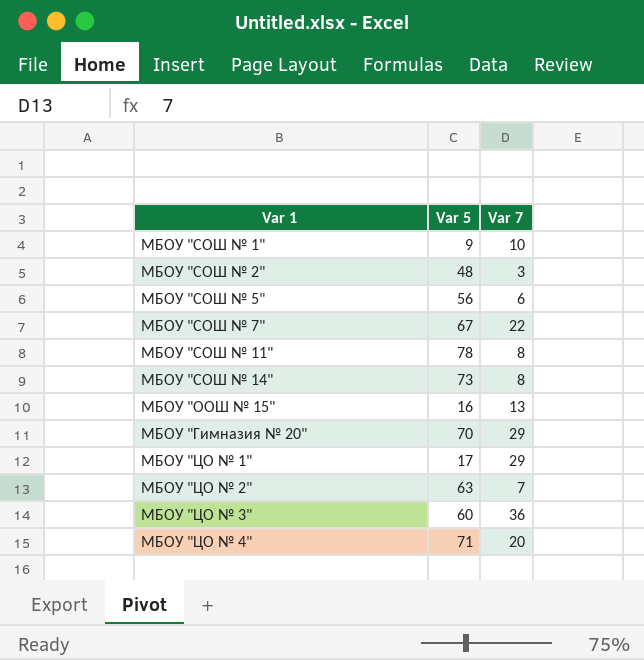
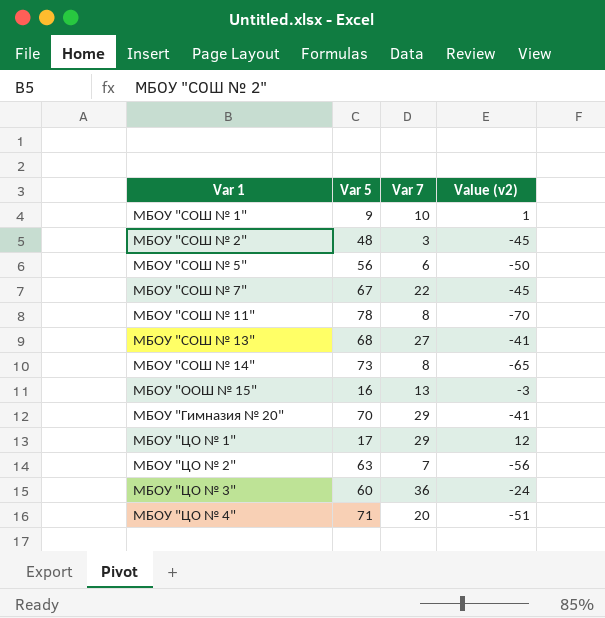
column Value (v2) | formula: none -> [Var 7] - [Var 5]
row МБОУ "СОШ № 13": none -> 68 | 27 | -41

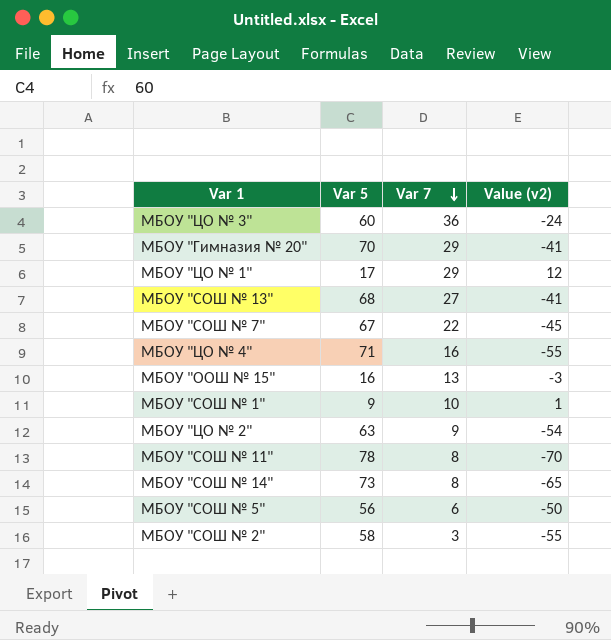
row order: none -> Var 7 descending
МБОУ "ЦО № 4" | Var 7: 20 -> 16
МБОУ "ЦО № 4" | Value (v2): -51 -> -55
МБОУ "ЦО № 2" | Var 7: 7 -> 9
МБОУ "ЦО № 2" | Value (v2): -56 -> -54
МБОУ "СОШ № 2" | Var 5: 48 -> 58
МБОУ "СОШ № 2" | Value (v2): -45 -> -55

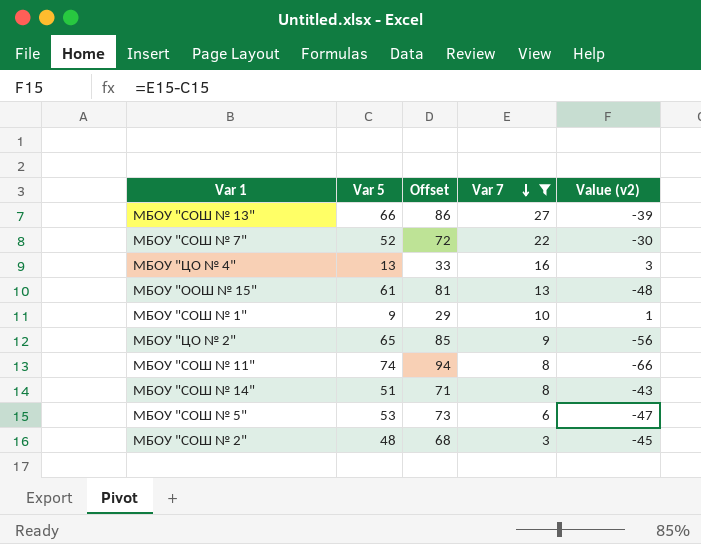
filter: none -> Var 7 <= 27
column Offset | formula: none -> [Var 5] + 20
МБОУ "СОШ № 13" | Var 5: 68 -> 66
МБОУ "СОШ № 13" | Value (v2): -41 -> -39
МБОУ "СОШ № 7" | Var 5: 67 -> 52
МБОУ "СОШ № 7" | Value (v2): -45 -> -30
МБОУ "ЦО № 4" | Var 5: 71 -> 13
МБОУ "ЦО № 4" | Value (v2): -55 -> 3
МБОУ "ООШ № 15" | Var 5: 16 -> 61
МБОУ "ООШ № 15" | Value (v2): -3 -> -48
МБОУ "ЦО № 2" | Var 5: 63 -> 65
МБОУ "ЦО № 2" | Value (v2): -54 -> -56
МБОУ "СОШ № 11" | Var 5: 78 -> 74
МБОУ "СОШ № 11" | Value (v2): -70 -> -66
МБОУ "СОШ № 14" | Var 5: 73 -> 51
МБОУ "СОШ № 14" | Value (v2): -65 -> -43
МБОУ "СОШ № 5" | Var 5: 56 -> 53
МБОУ "СОШ № 5" | Value (v2): -50 -> -47
МБОУ "СОШ № 2" | Var 5: 58 -> 48
МБОУ "СОШ № 2" | Value (v2): -55 -> -45

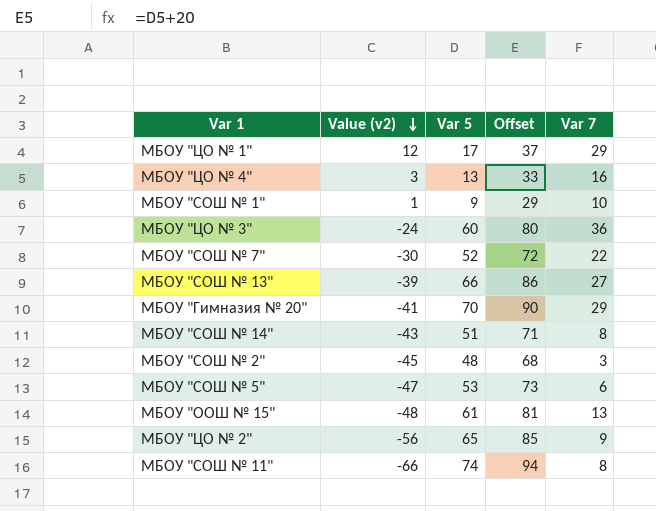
filter: Var 7 <= 27 -> none
row order: Var 7 descending -> Value (v2) descending
column Value (v2) | position: 5 -> 2

